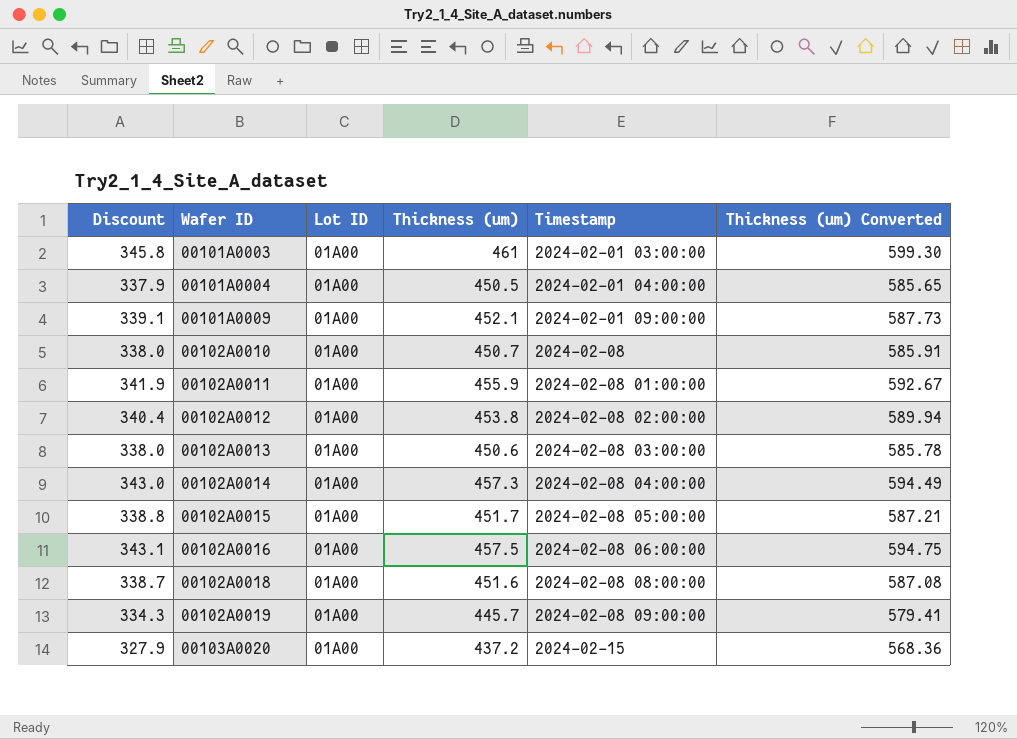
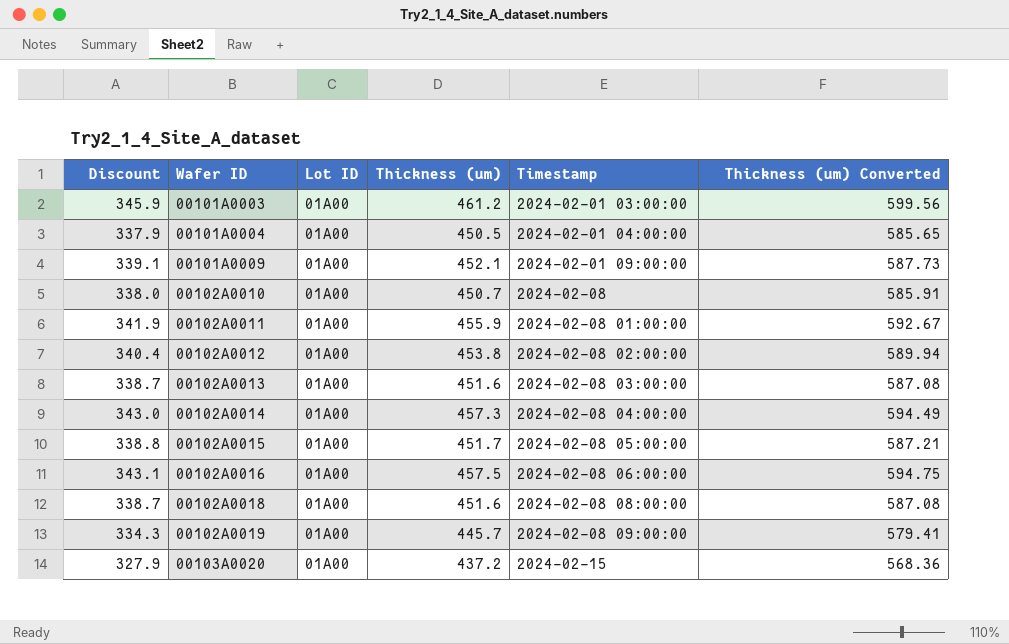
00101A0003 | Discount: 345.8 -> 345.9
00101A0003 | Thickness (um): 461 -> 461.2
00101A0003 | Thickness (um) Converted: 599.30 -> 599.56
00102A0013 | Discount: 338.0 -> 338.7
00102A0013 | Thickness (um): 450.6 -> 451.6
00102A0013 | Thickness (um) Converted: 585.78 -> 587.08

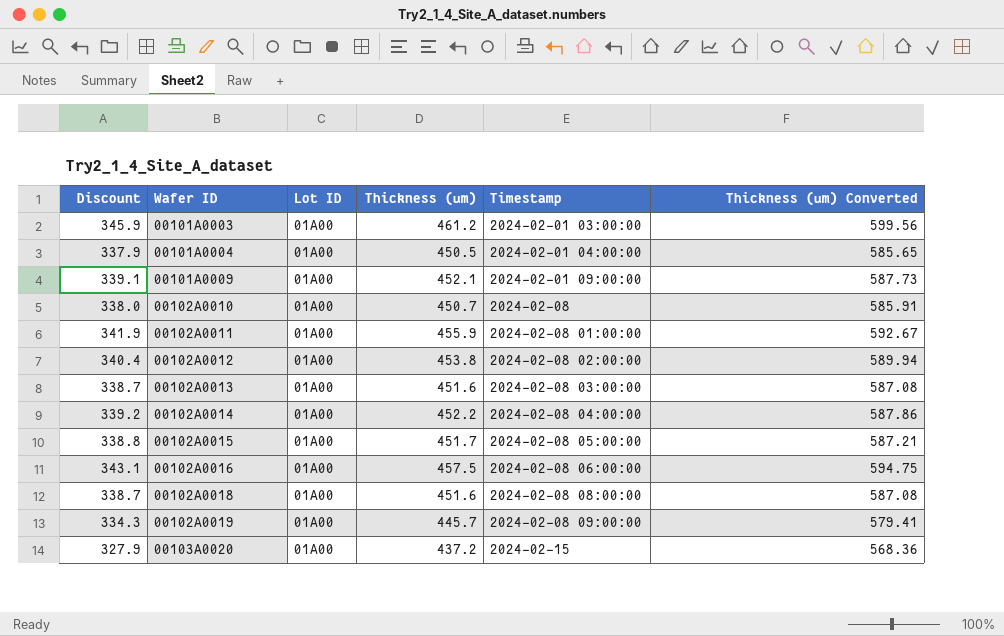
00102A0014 | Discount: 343.0 -> 339.2
00102A0014 | Thickness (um): 457.3 -> 452.2
00102A0014 | Thickness (um) Converted: 594.49 -> 587.86

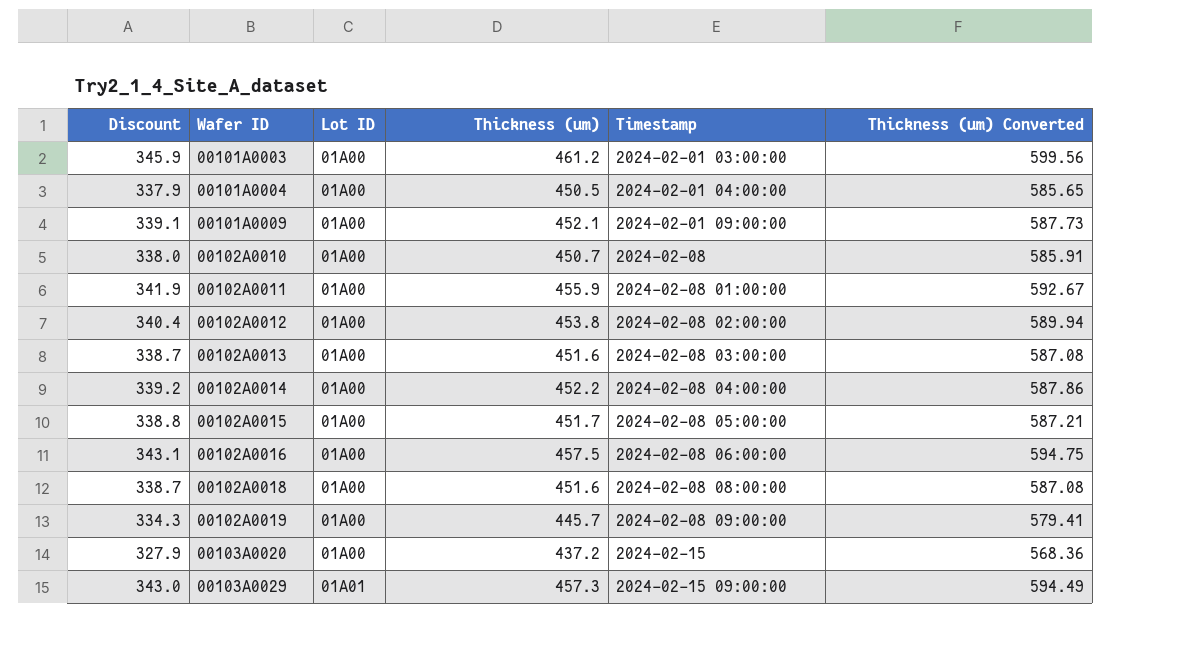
row 00103A0029: none -> 343.0 | 01A01 | 457.3 | 2024-02-15 09:00:00 | 594.49

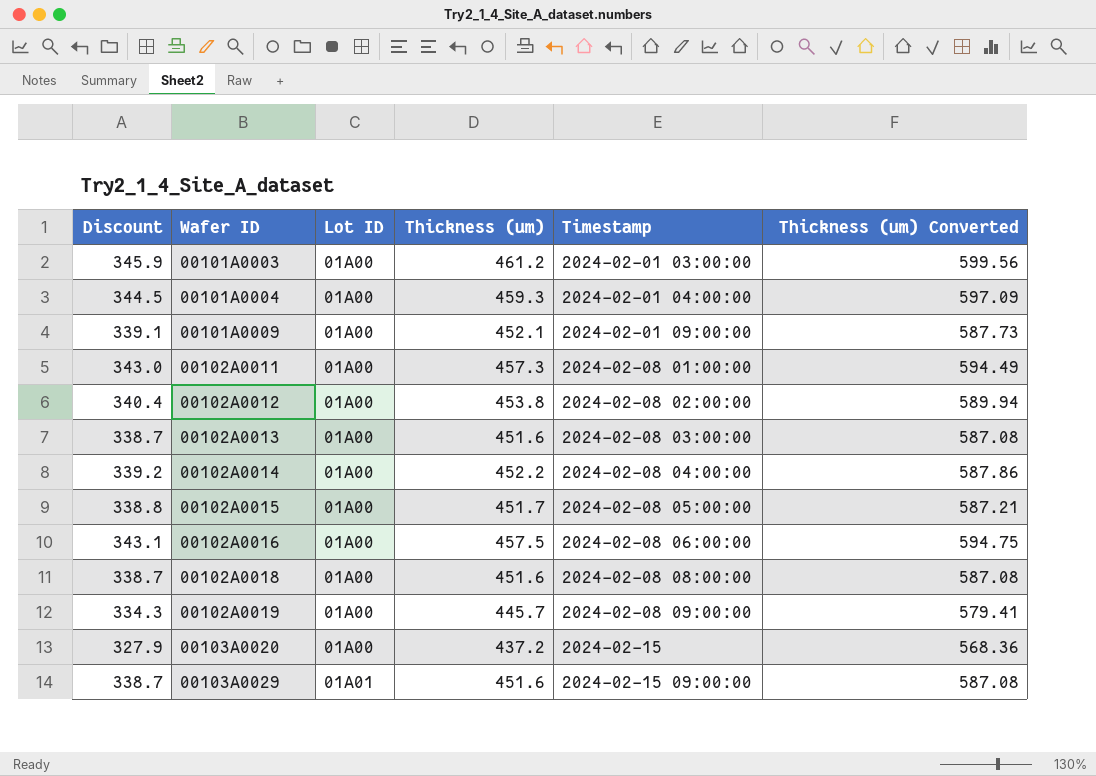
row 00102A0010: 338.0 | 01A00 | 450.7 | 2024-02-08 | 585.91 -> none
00101A0004 | Discount: 337.9 -> 344.5
00101A0004 | Thickness (um): 450.5 -> 459.3
00101A0004 | Thickness (um) Converted: 585.65 -> 597.09
00102A0011 | Discount: 341.9 -> 343.0
00102A0011 | Thickness (um): 455.9 -> 457.3
00102A0011 | Thickness (um) Converted: 592.67 -> 594.49
00103A0029 | Discount: 343.0 -> 338.7
00103A0029 | Thickness (um): 457.3 -> 451.6
00103A0029 | Thickness (um) Converted: 594.49 -> 587.08

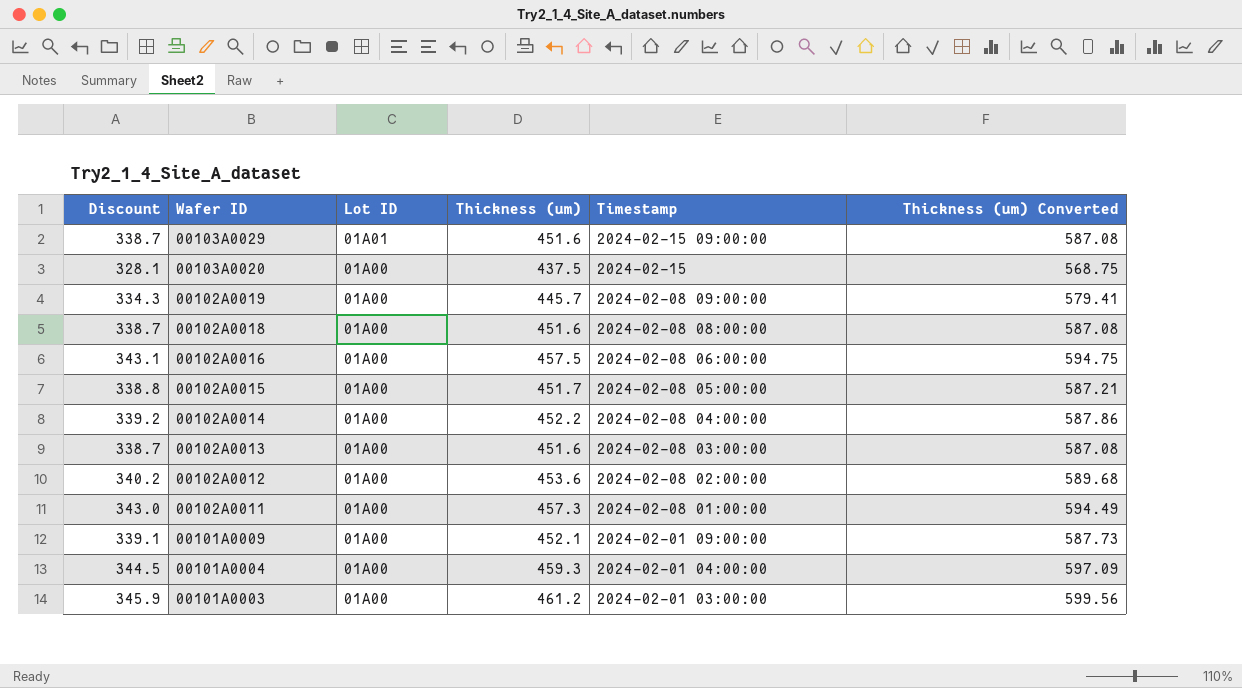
row order: Wafer ID ascending -> Wafer ID descending
00103A0020 | Discount: 327.9 -> 328.1
00103A0020 | Thickness (um): 437.2 -> 437.5
00103A0020 | Thickness (um) Converted: 568.36 -> 568.75
00102A0012 | Discount: 340.4 -> 340.2
00102A0012 | Thickness (um): 453.8 -> 453.6
00102A0012 | Thickness (um) Converted: 589.94 -> 589.68

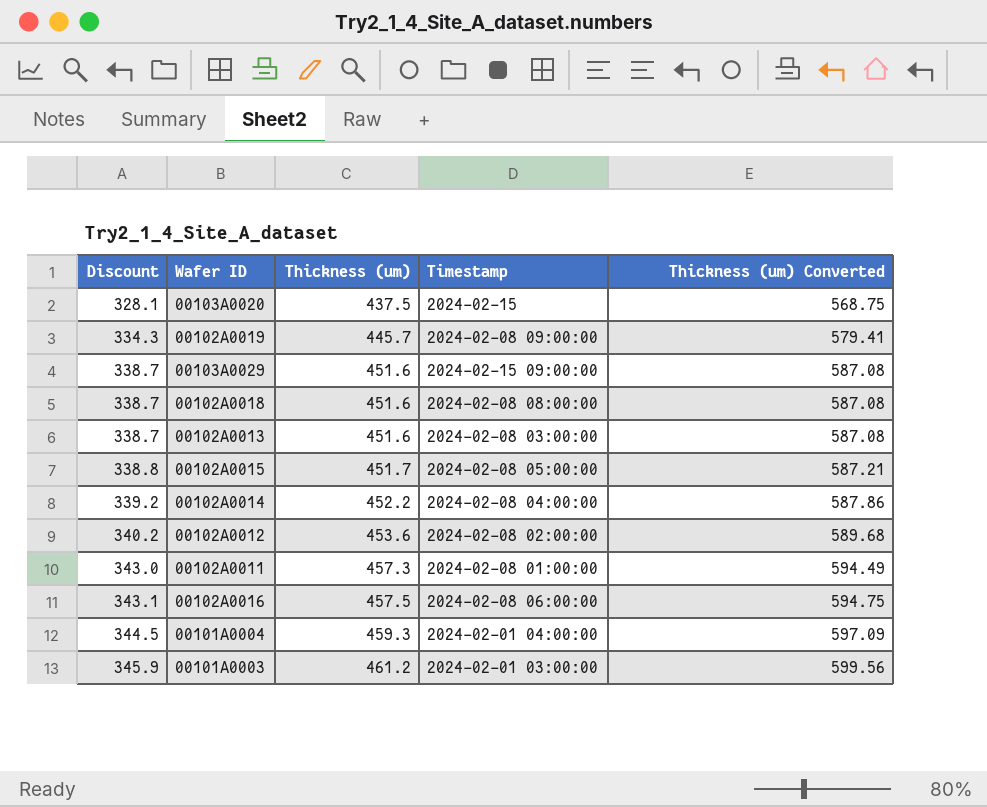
row order: Wafer ID descending -> Discount ascending
column Lot ID | position: 3 -> none
row 00101A0009: 339.1 | 01A00 | 452.1 | 2024-02-01 09:00:00 | 587.73 -> none

